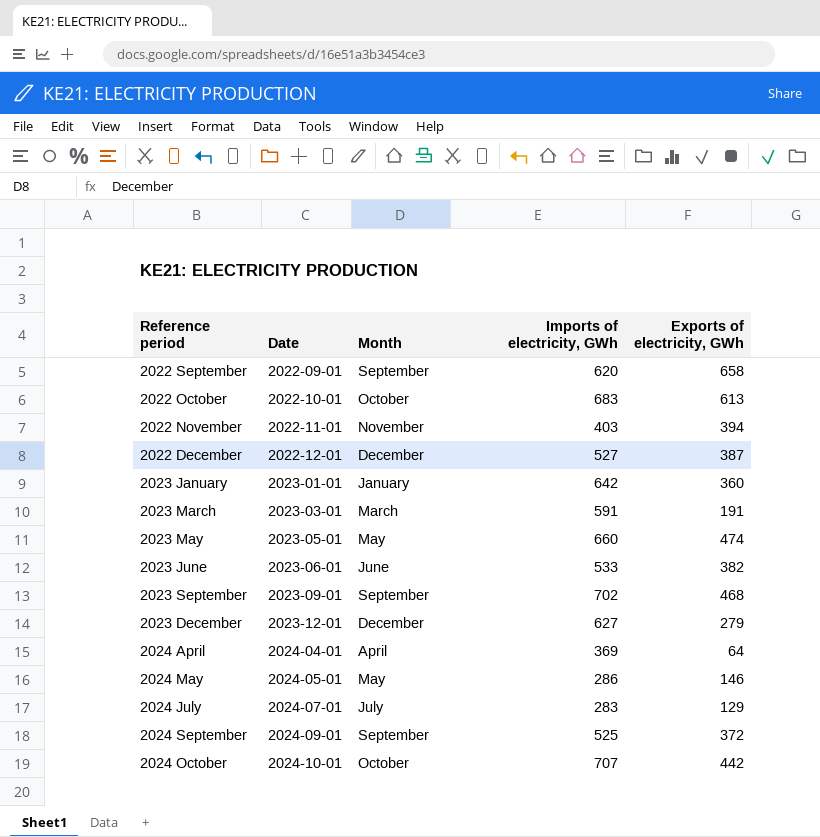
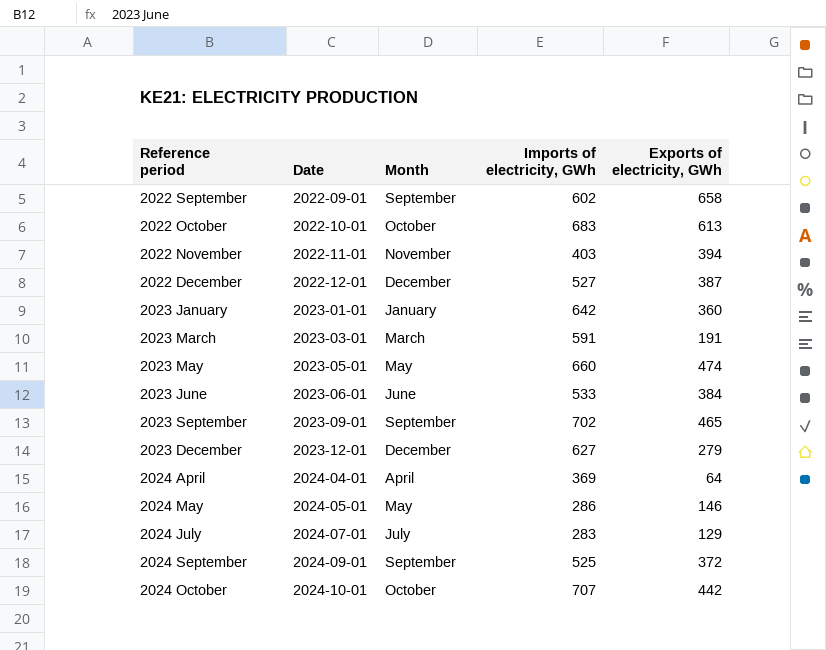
2022 September | Imports of electricity, GWh: 620 -> 602
2023 June | Exports of electricity, GWh: 382 -> 384
2023 September | Exports of electricity, GWh: 468 -> 465

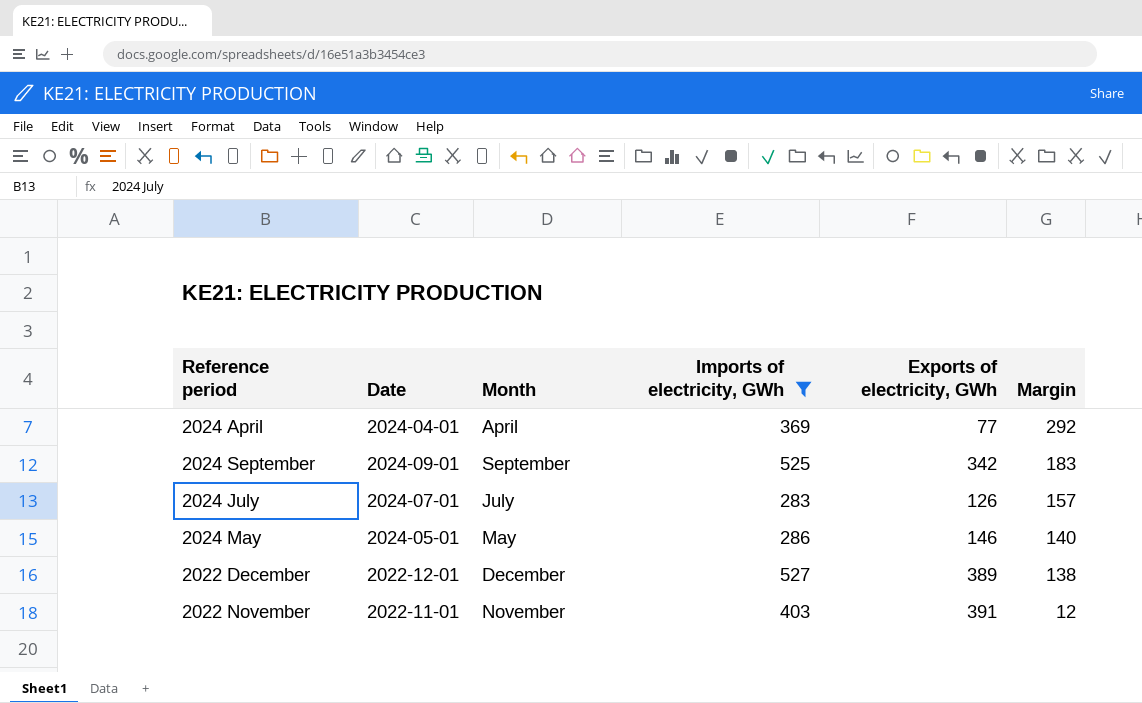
filter: none -> Imports of electricity, GWh <= 527
row order: Reference period ascending -> Margin descending
column Margin | formula: none -> [Imports of electricity, GWh] - [Exports of electricity, GWh]
2024 April | Exports of electricity, GWh: 64 -> 77
2024 September | Exports of electricity, GWh: 372 -> 342
2024 July | Exports of electricity, GWh: 129 -> 126
2022 December | Exports of electricity, GWh: 387 -> 389
2022 November | Exports of electricity, GWh: 394 -> 391

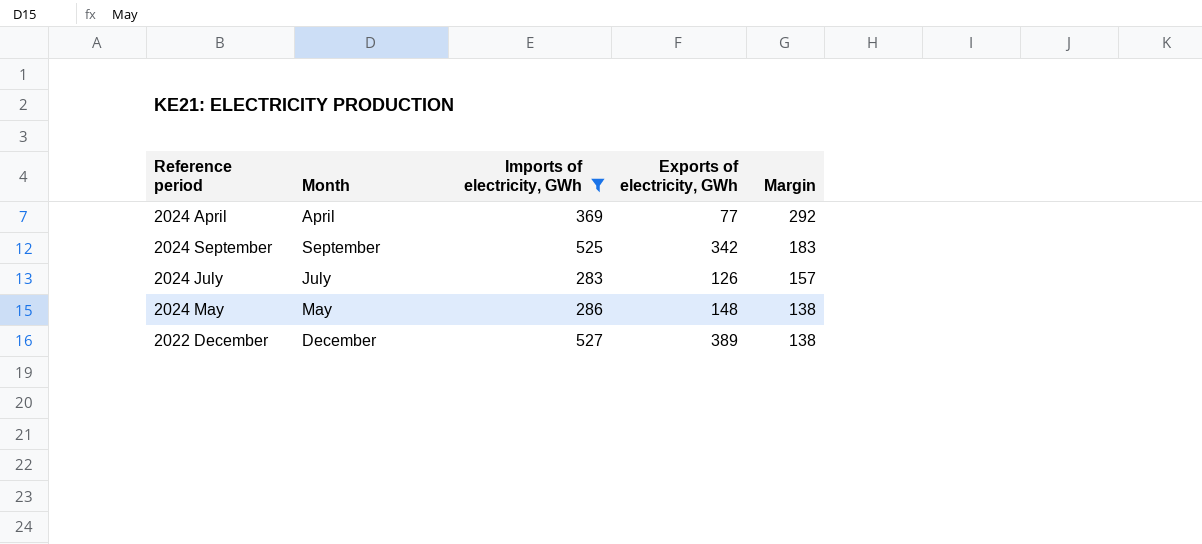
column Date | position: 2 -> none
row 2022 November: 2022-11-01 | November | 403 | 391 | 12 -> none
2024 May | Exports of electricity, GWh: 146 -> 148
2024 May | Margin: 140 -> 138

